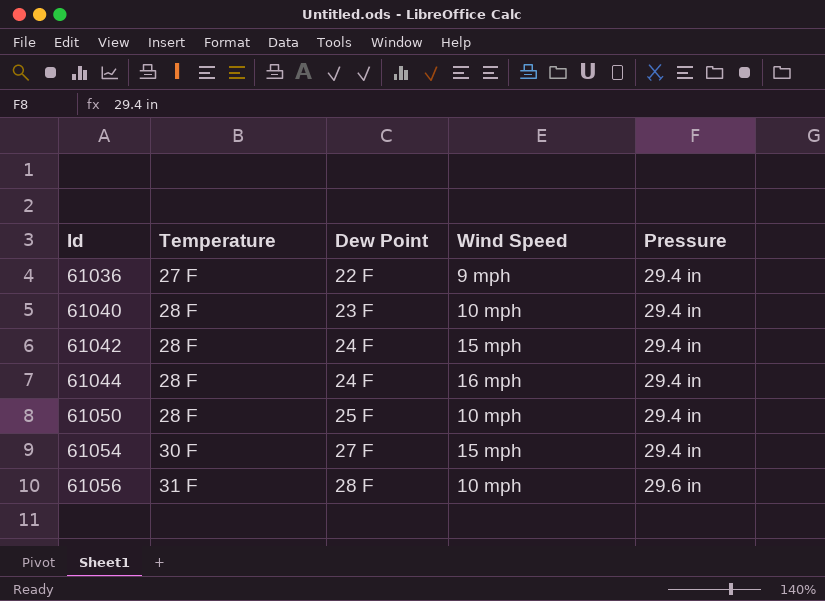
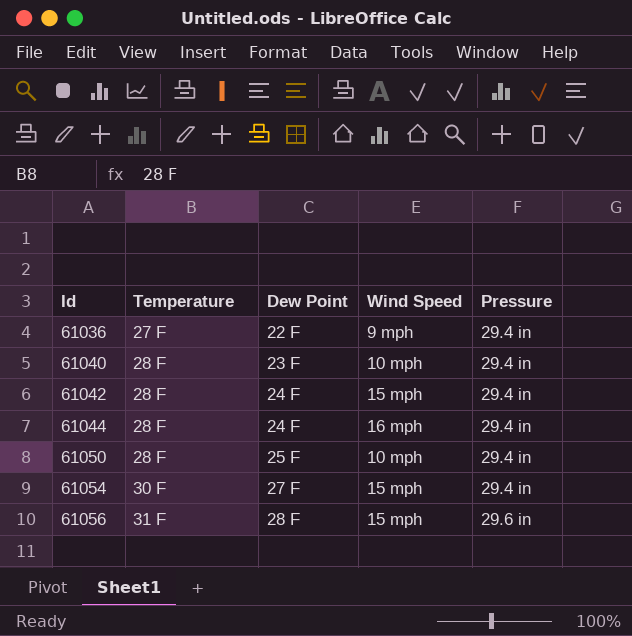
61056 | Wind Speed: 10 mph -> 15 mph

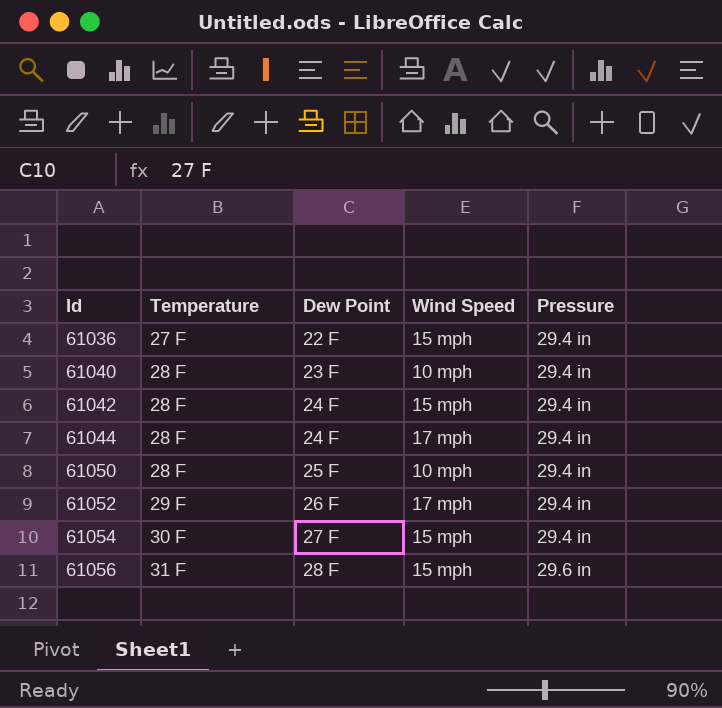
61036 | Wind Speed: 9 mph -> 15 mph
61044 | Wind Speed: 16 mph -> 17 mph
row 61052: none -> 29 F | 26 F | 17 mph | 29.4 in

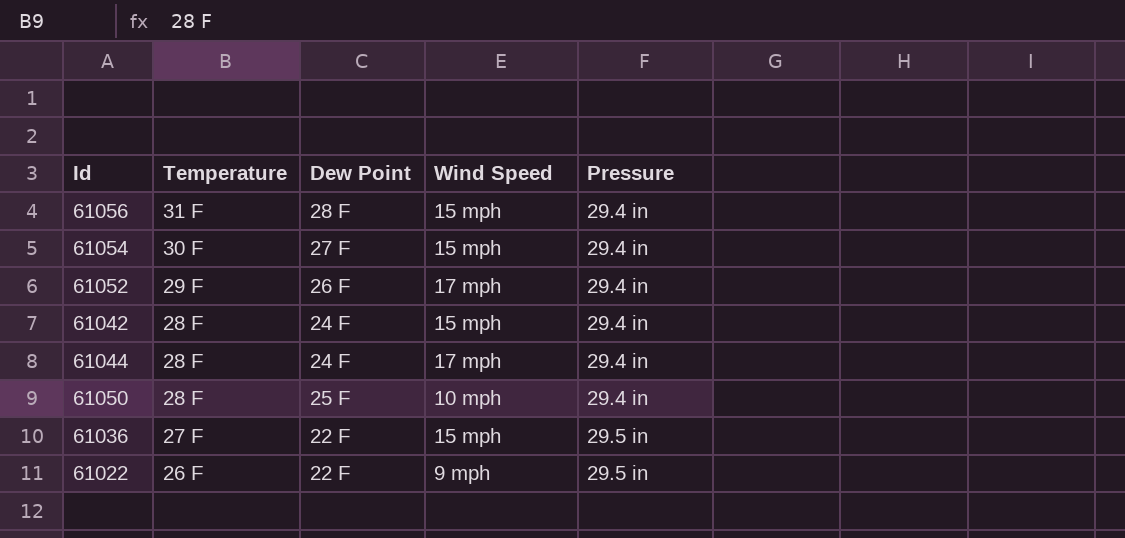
row order: Id ascending -> Temperature descending
row 61040: 28 F | 23 F | 10 mph | 29.4 in -> none
61056 | Pressure: 29.6 in -> 29.4 in
61036 | Pressure: 29.4 in -> 29.5 in
row 61022: none -> 26 F | 22 F | 9 mph | 29.5 in

